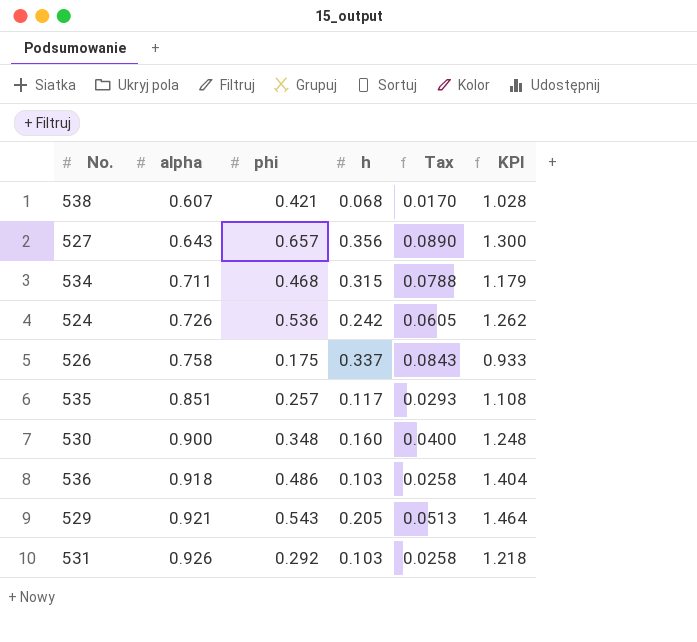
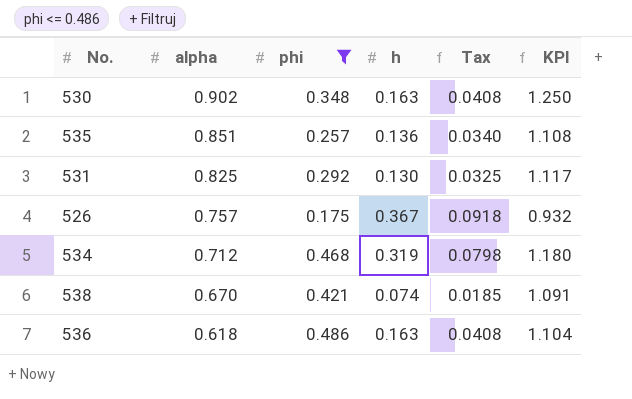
filter: none -> phi <= 0.486
row order: alpha ascending -> alpha descending
530 | alpha: 0.900 -> 0.902
530 | h: 0.160 -> 0.163
530 | Tax: 0.0400 -> 0.0408
530 | KPI: 1.248 -> 1.250
535 | h: 0.117 -> 0.136
535 | Tax: 0.0293 -> 0.0340
531 | alpha: 0.926 -> 0.825
531 | h: 0.103 -> 0.130
531 | Tax: 0.0258 -> 0.0325
531 | KPI: 1.218 -> 1.117
526 | alpha: 0.758 -> 0.757
526 | h: 0.337 -> 0.367
526 | Tax: 0.0843 -> 0.0918
526 | KPI: 0.933 -> 0.932
534 | alpha: 0.711 -> 0.712
534 | h: 0.315 -> 0.319
534 | Tax: 0.0788 -> 0.0798
534 | KPI: 1.179 -> 1.180
538 | alpha: 0.607 -> 0.670
538 | h: 0.068 -> 0.074
538 | Tax: 0.0170 -> 0.0185
538 | KPI: 1.028 -> 1.091
536 | alpha: 0.918 -> 0.618
536 | h: 0.103 -> 0.163
536 | Tax: 0.0258 -> 0.0408
536 | KPI: 1.404 -> 1.104

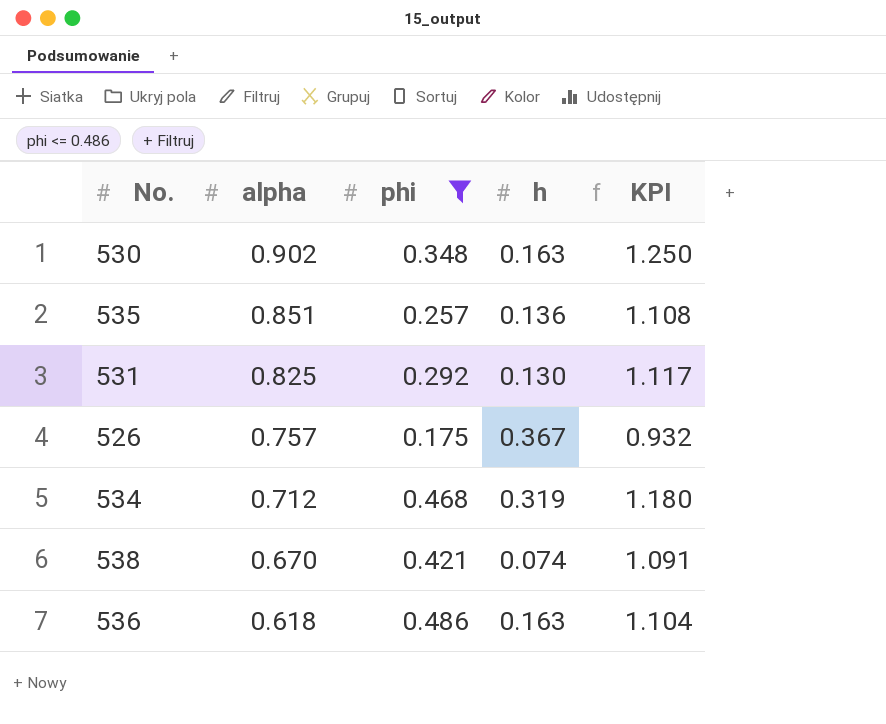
column Tax | formula: [h] * 0.25 -> none

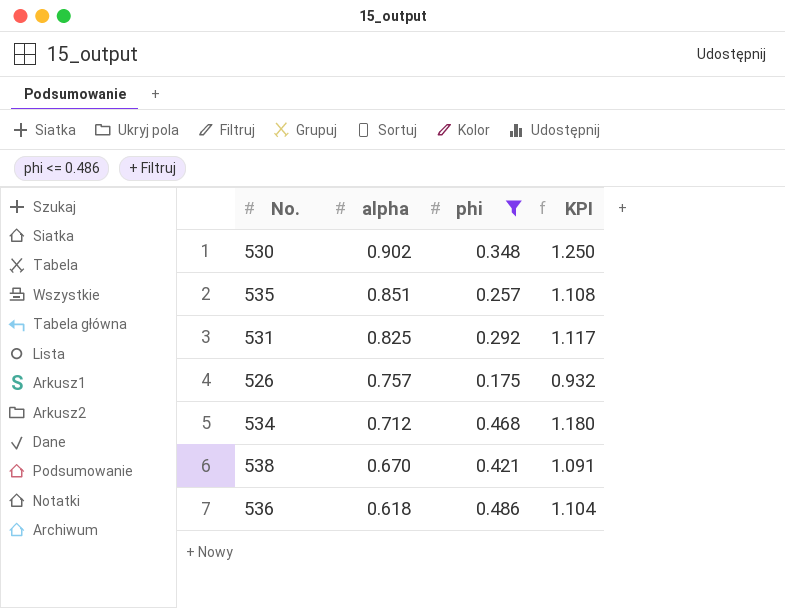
column h | position: 4 -> none

